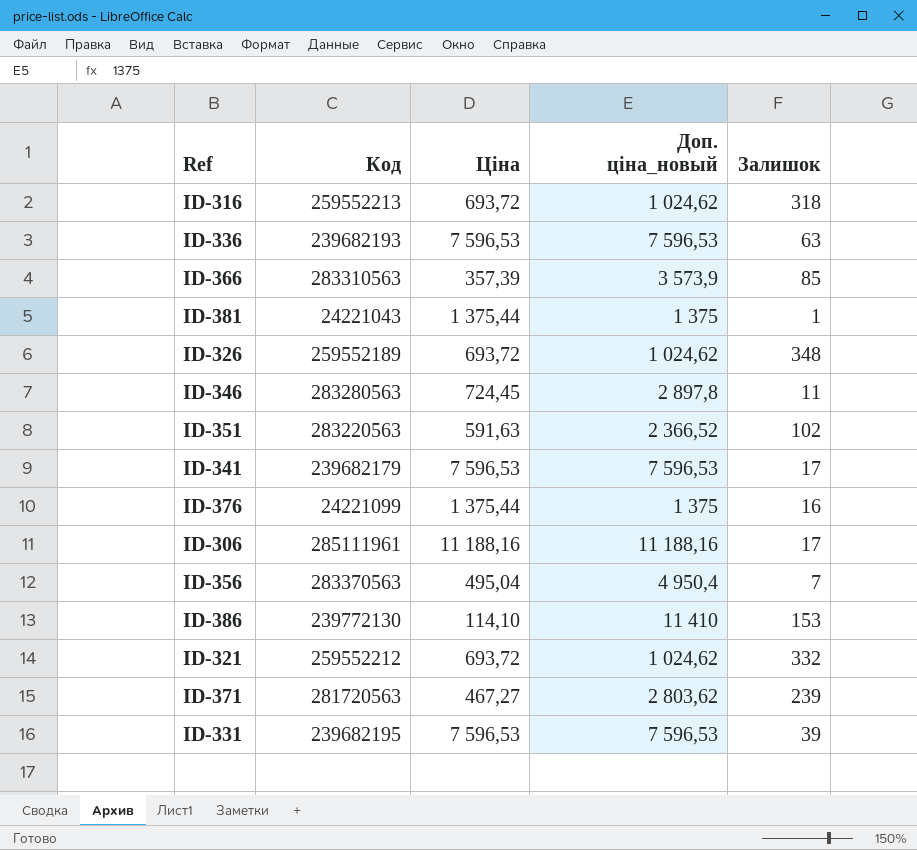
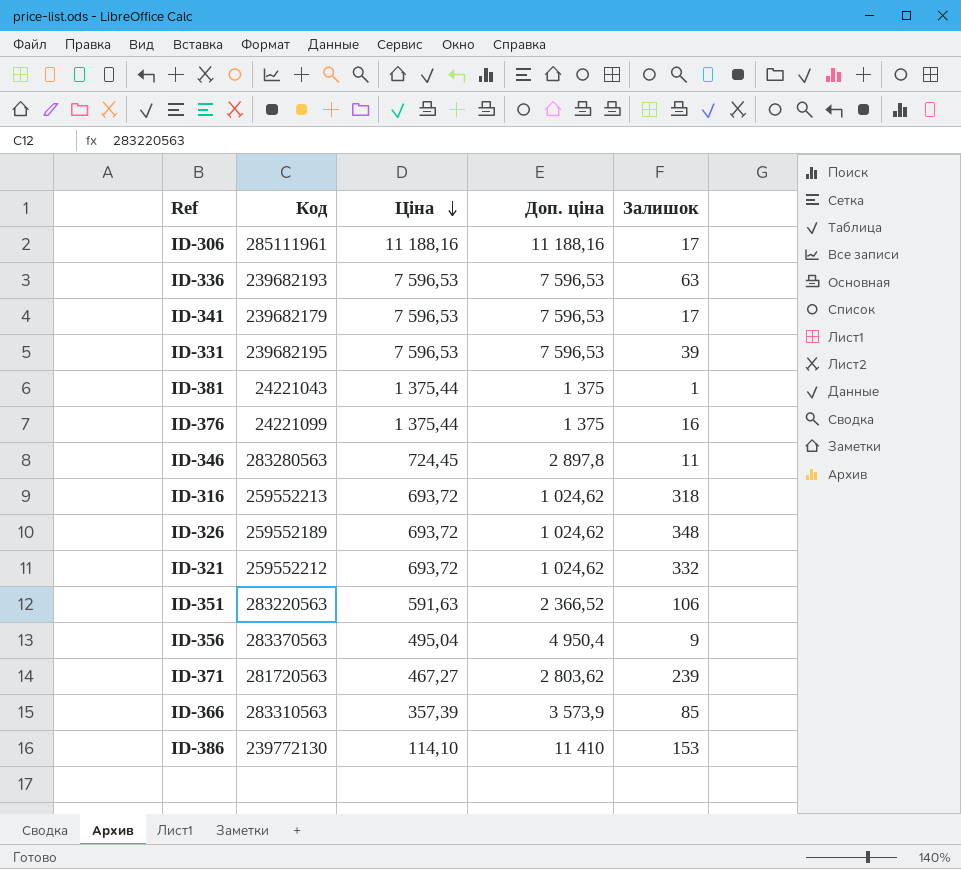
row order: none -> Ціна descending
column name: Доп. ціна_новый -> Доп. ціна
ID-351 | Залишок: 102 -> 106
ID-356 | Залишок: 7 -> 9

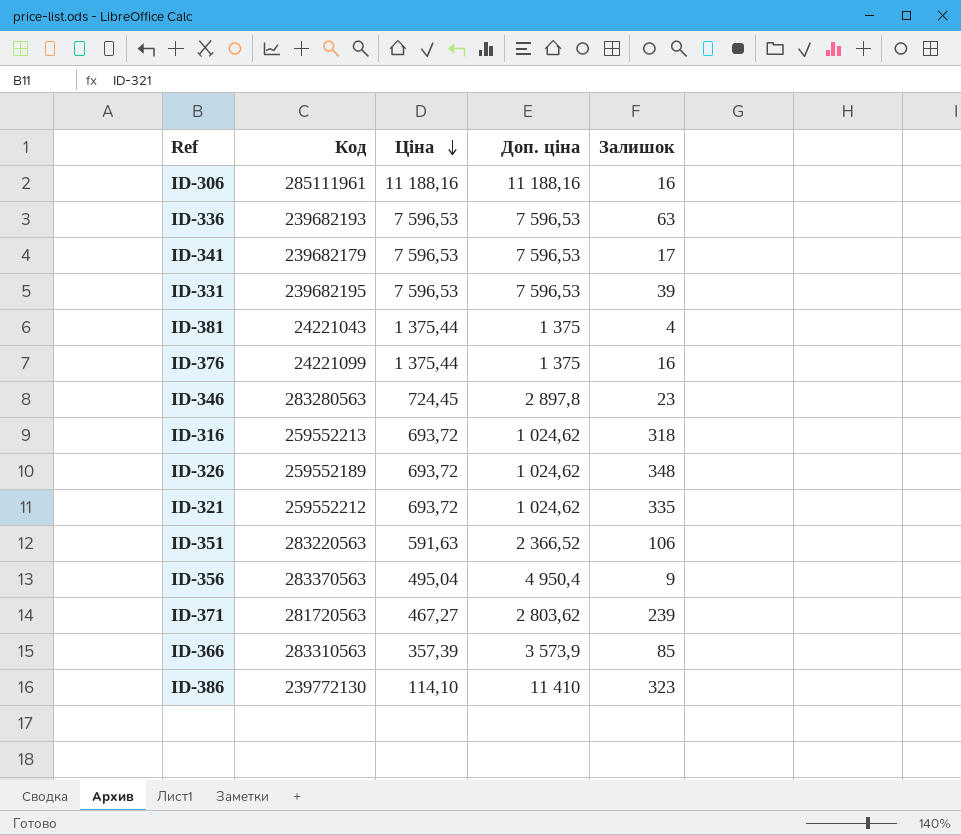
ID-306 | Залишок: 17 -> 16
ID-381 | Залишок: 1 -> 4
ID-346 | Залишок: 11 -> 23
ID-321 | Залишок: 332 -> 335
ID-386 | Залишок: 153 -> 323

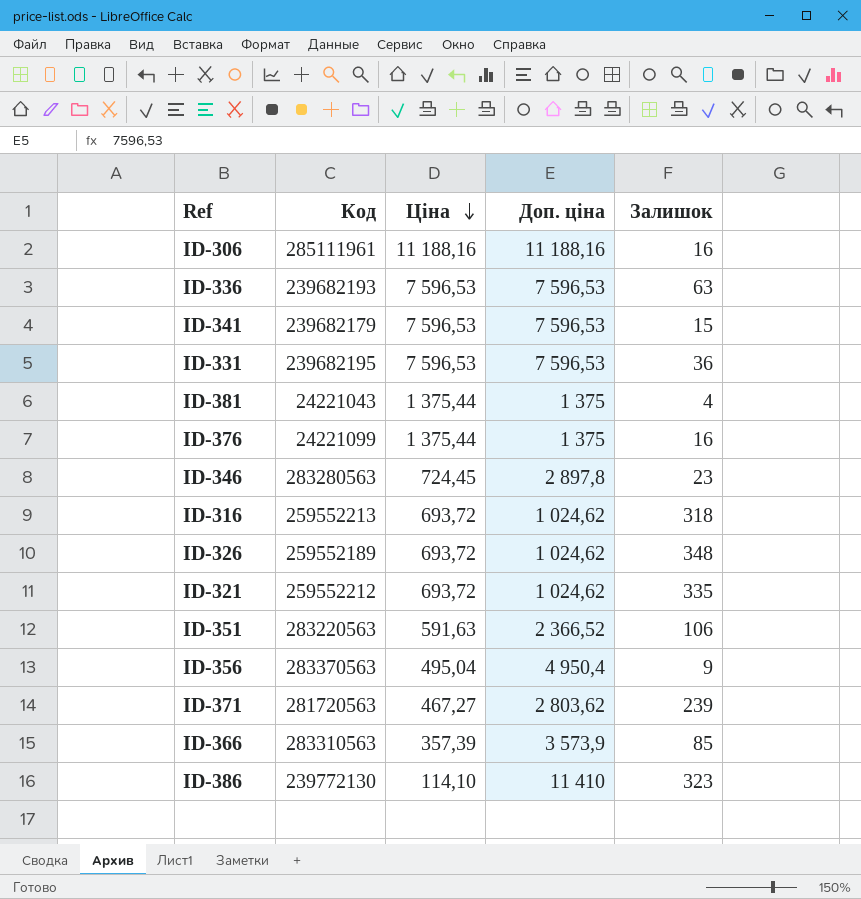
ID-341 | Залишок: 17 -> 15
ID-331 | Залишок: 39 -> 36

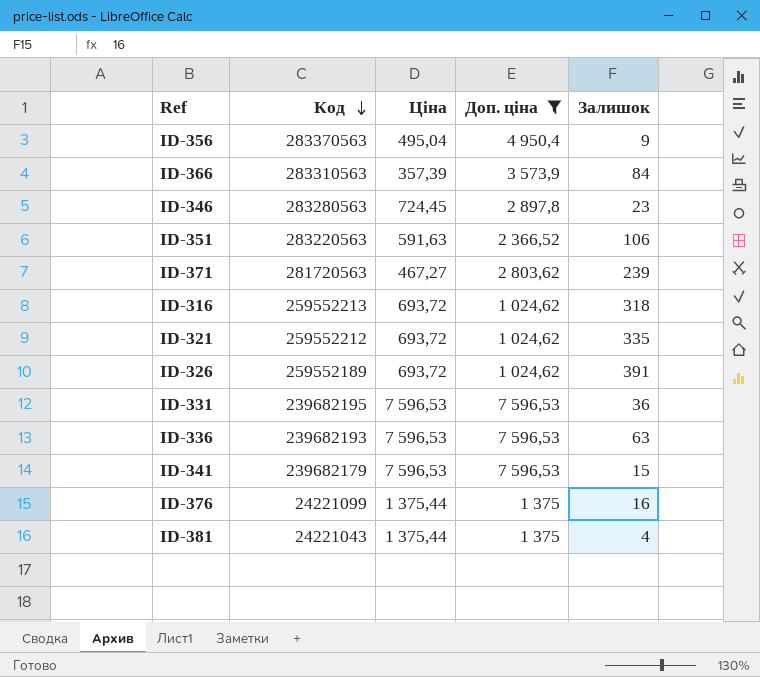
filter: none -> Доп. ціна <= 7 596,53
row order: Ціна descending -> Код descending
ID-366 | Залишок: 85 -> 84
ID-326 | Залишок: 348 -> 391

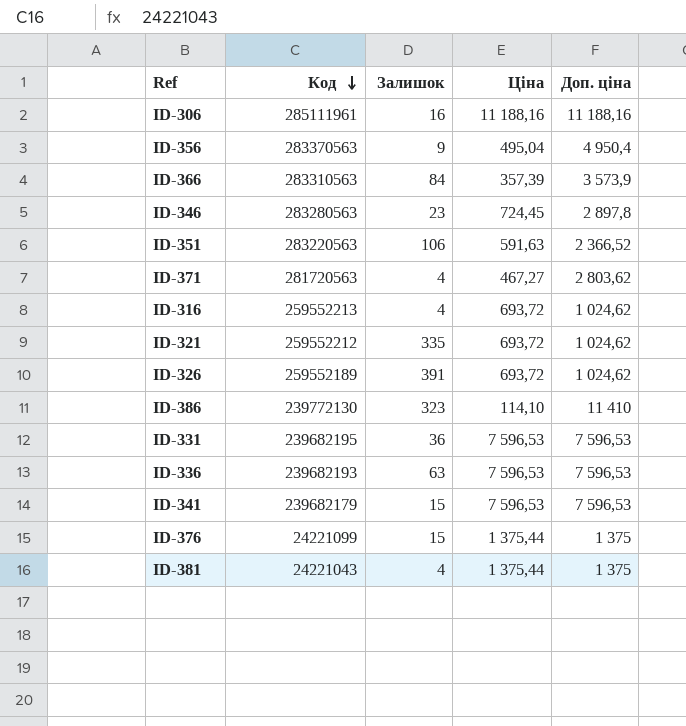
filter: Доп. ціна <= 7 596,53 -> none
column Залишок | position: 5 -> 3
ID-371 | Залишок: 239 -> 4
ID-316 | Залишок: 318 -> 4
ID-376 | Залишок: 16 -> 15

